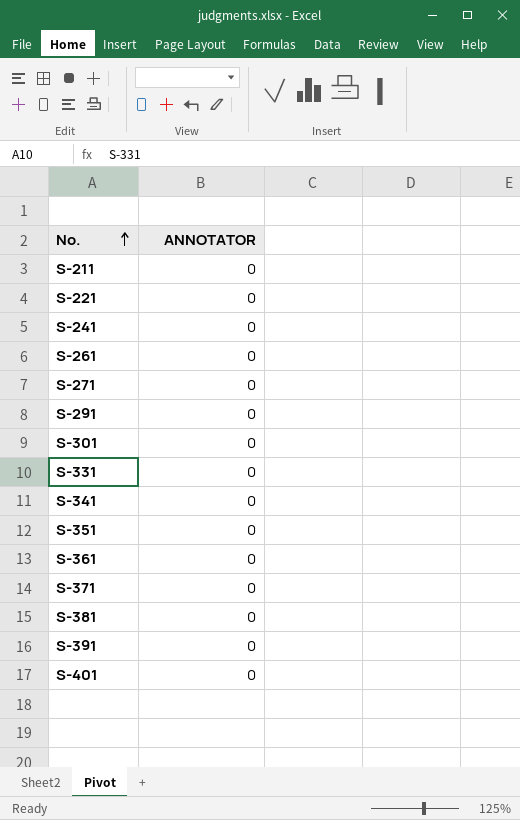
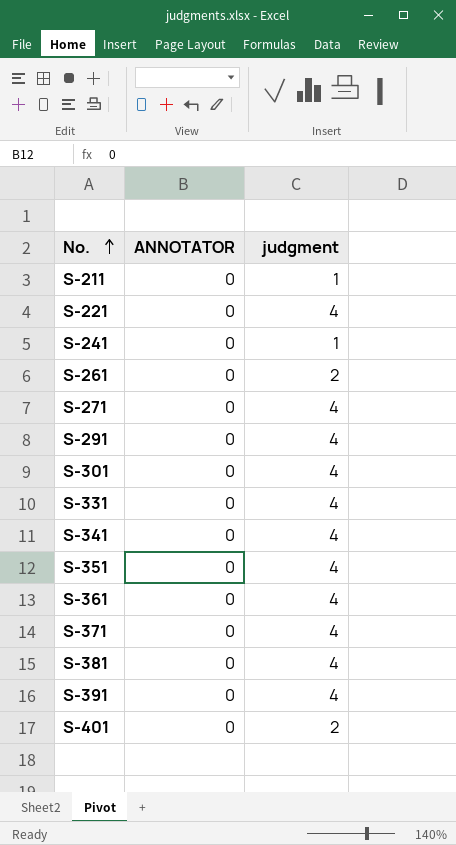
column judgment | position: none -> 3

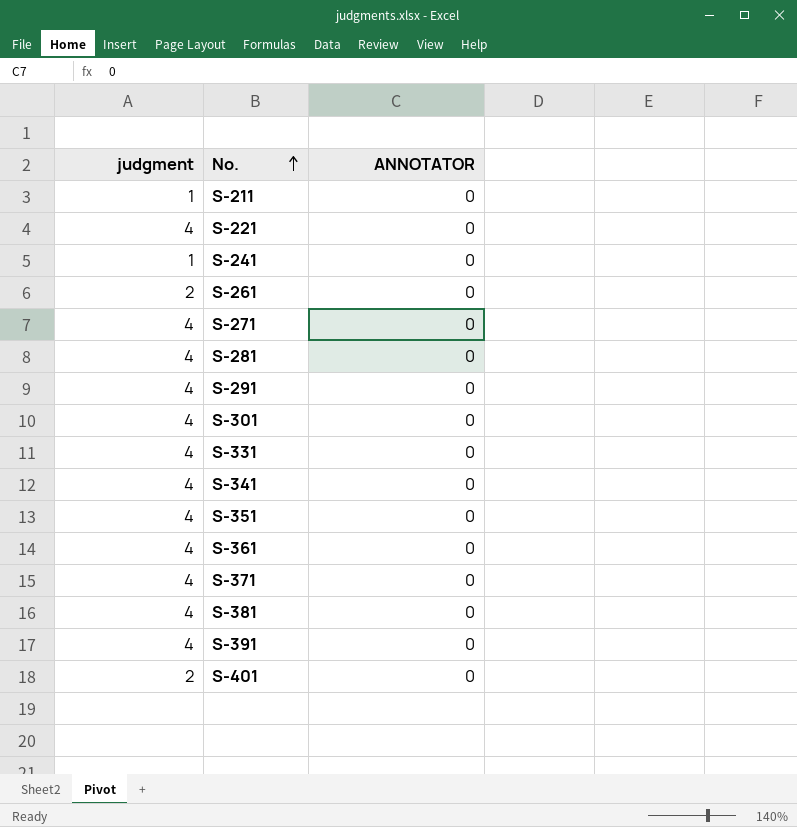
column judgment | position: 3 -> 1
row S-281: none -> 4 | 0

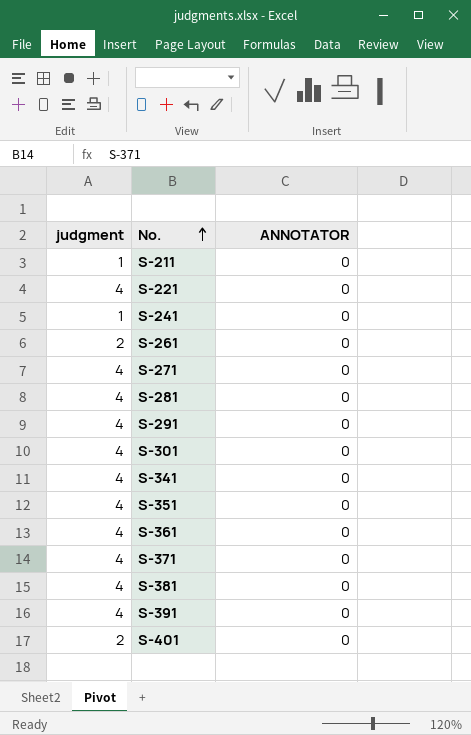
row S-331: 4 | 0 -> none

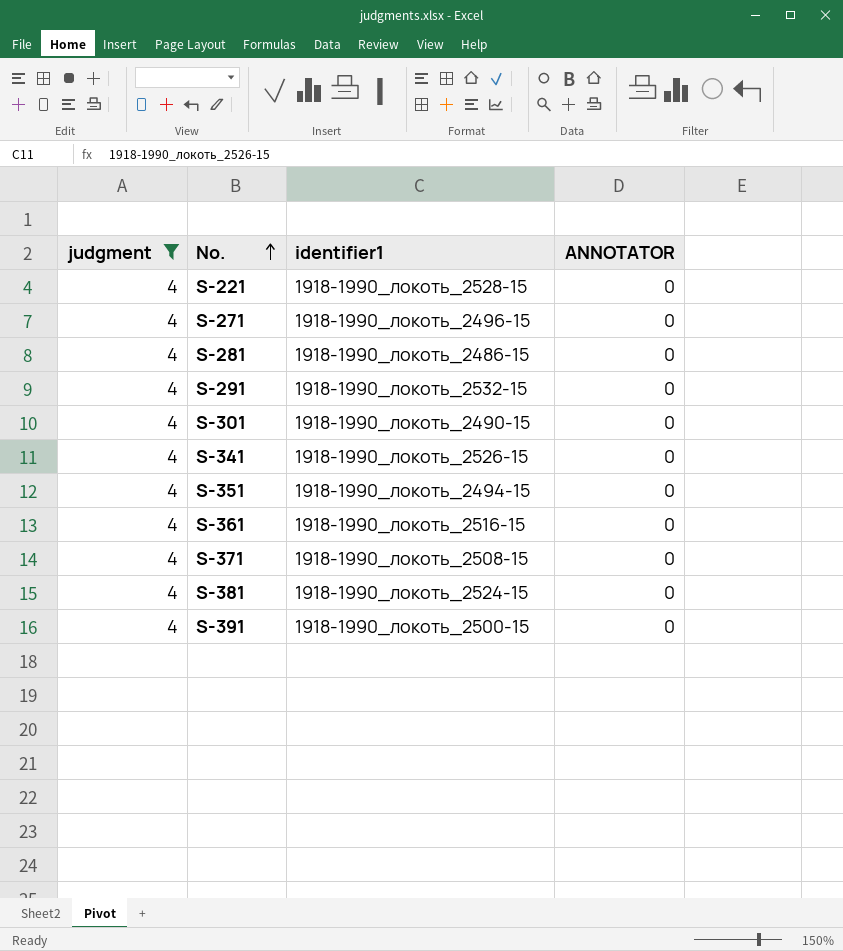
filter: none -> judgment = 4
column identifier1 | position: none -> 3

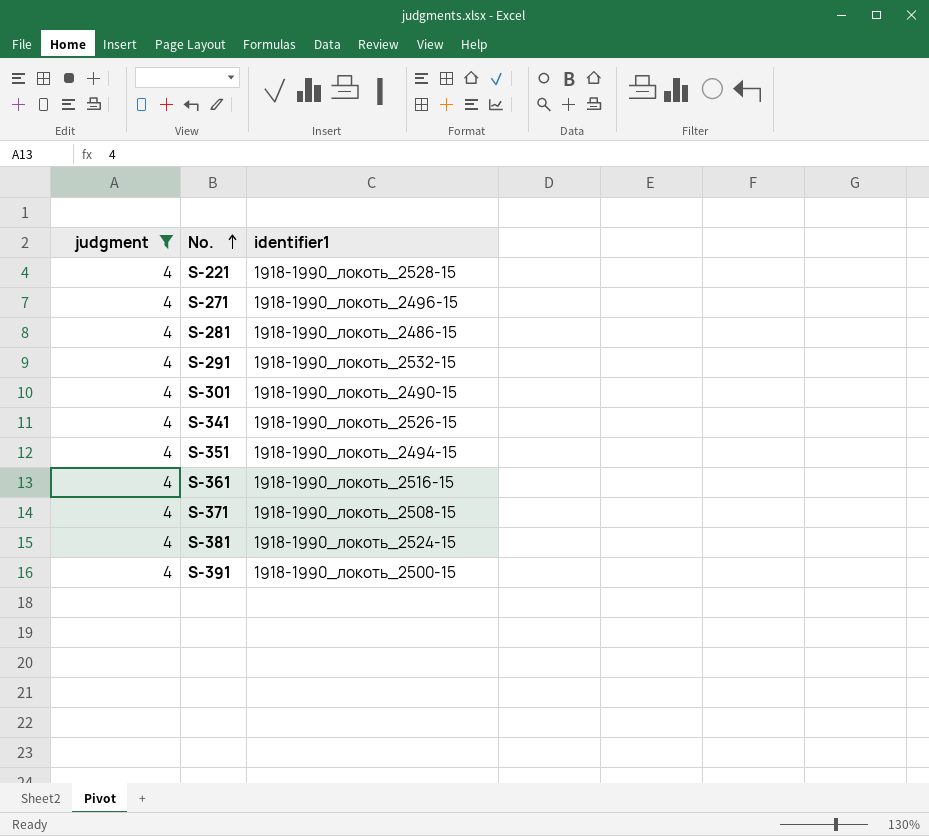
column ANNOTATOR | position: 4 -> none

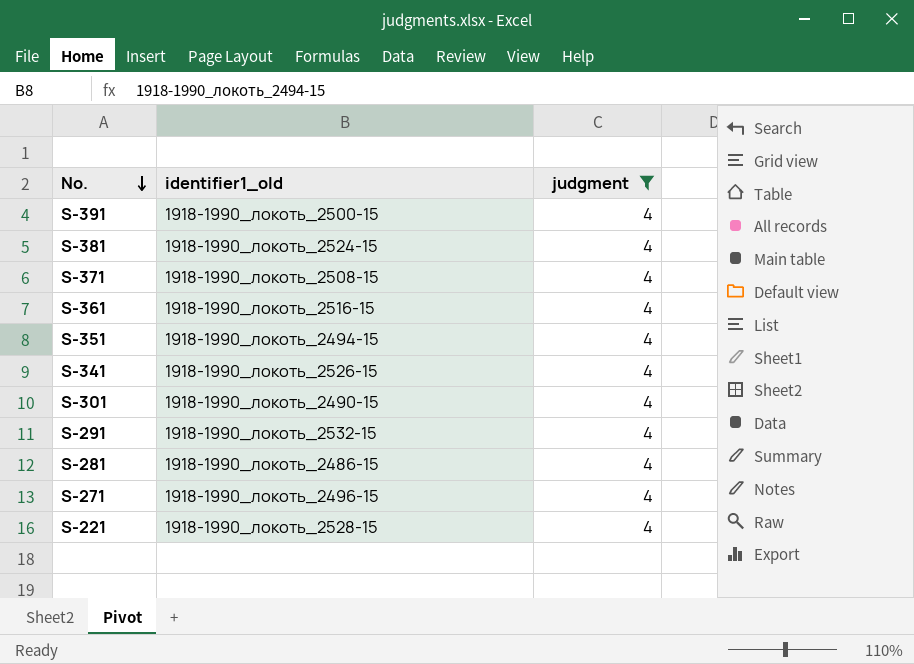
row order: No. ascending -> No. descending
column name: identifier1 -> identifier1_old
column judgment | position: 1 -> 3

